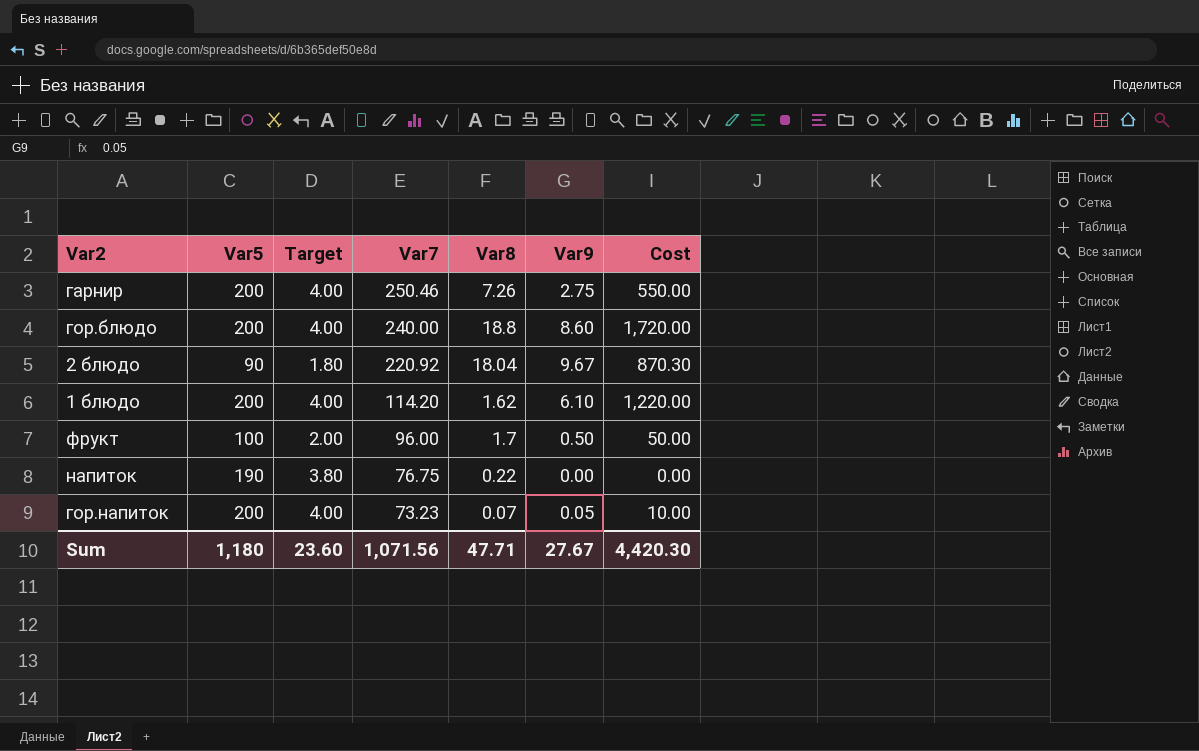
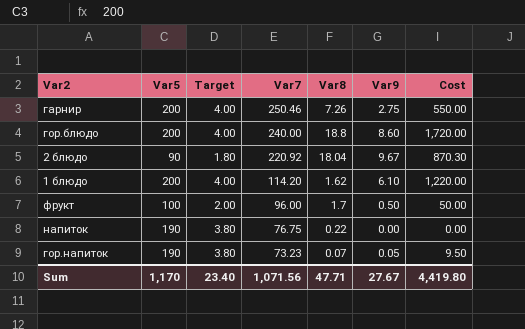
гор.напиток | Var5: 200 -> 190
гор.напиток | Target: 4.00 -> 3.80
гор.напиток | Cost: 10.00 -> 9.50
Sum | Var5: 1,180 -> 1,170
Sum | Target: 23.60 -> 23.40
Sum | Cost: 4,420.30 -> 4,419.80

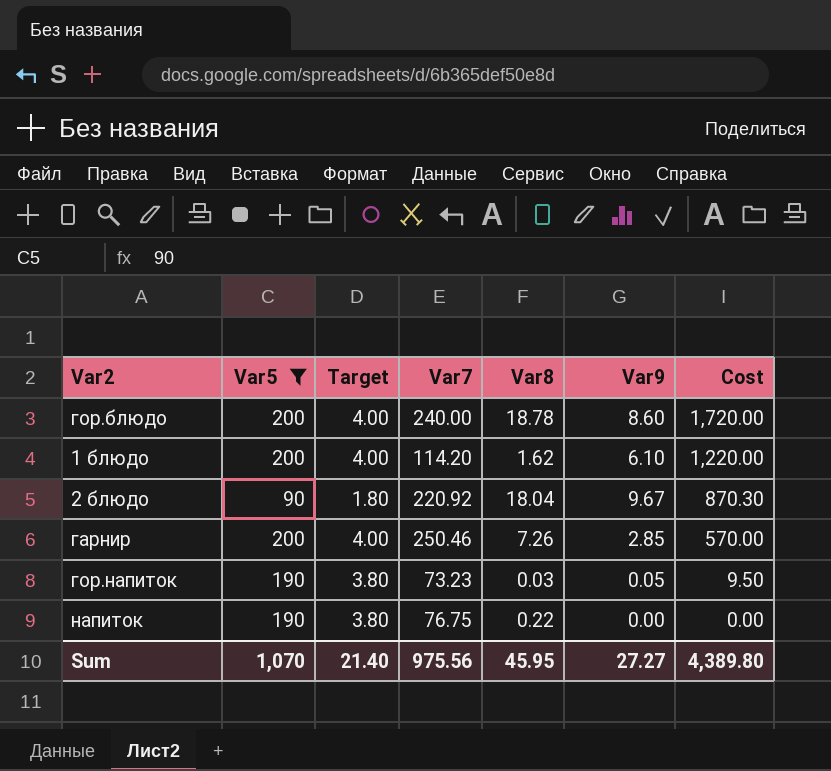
filter: none -> Var5 != 100
row order: Var7 descending -> Cost descending
гор.блюдо | Var8: 18.8 -> 18.78
гарнир | Var9: 2.75 -> 2.85
гарнир | Cost: 550.00 -> 570.00
гор.напиток | Var8: 0.07 -> 0.03
Sum | Var5: 1,170 -> 1,070
Sum | Target: 23.40 -> 21.40
Sum | Var7: 1,071.56 -> 975.56
Sum | Var8: 47.71 -> 45.95
Sum | Var9: 27.67 -> 27.27
Sum | Cost: 4,419.80 -> 4,389.80

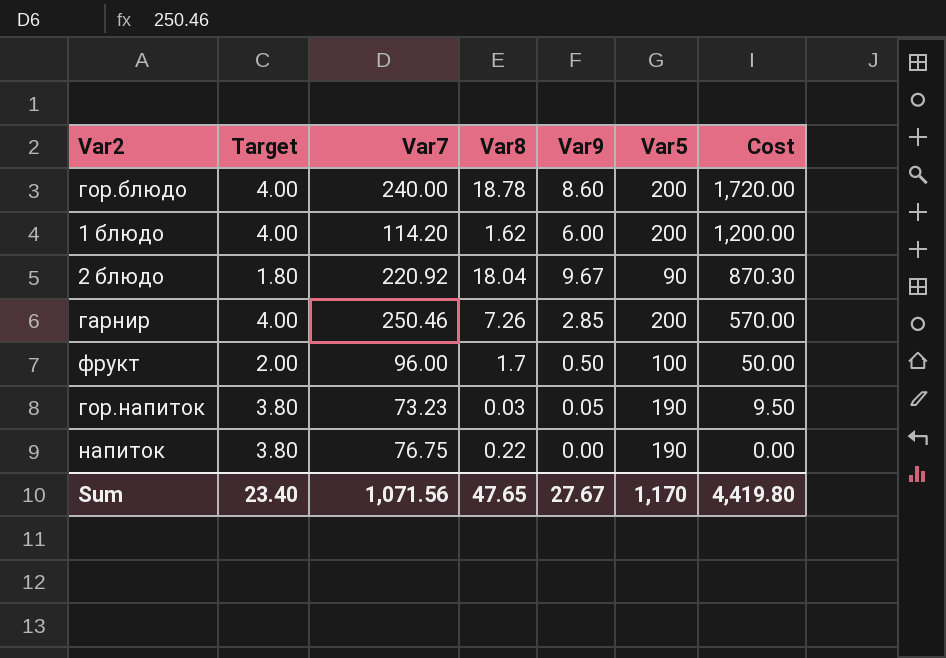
filter: Var5 != 100 -> none
column Var5 | position: 2 -> 6
1 блюдо | Var9: 6.10 -> 6.00
1 блюдо | Cost: 1,220.00 -> 1,200.00
Sum | Target: 21.40 -> 23.40
Sum | Var7: 975.56 -> 1,071.56
Sum | Var8: 45.95 -> 47.65
Sum | Var9: 27.27 -> 27.67
Sum | Var5: 1,070 -> 1,170
Sum | Cost: 4,389.80 -> 4,419.80

